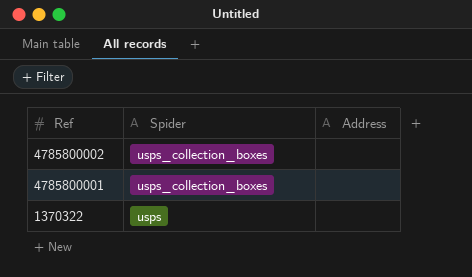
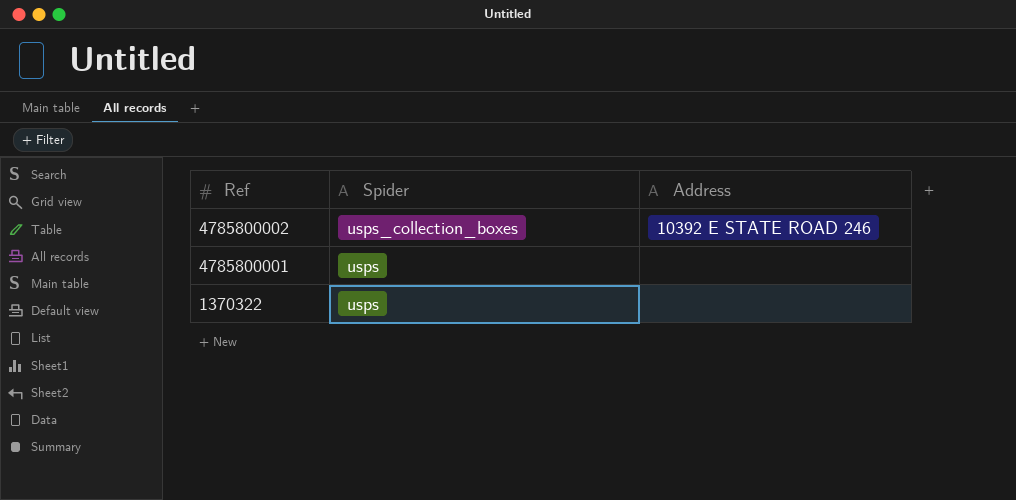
4785800002 | Address: none -> 10392 E STATE ROAD 246
4785800001 | Spider: usps_collection_boxes -> usps

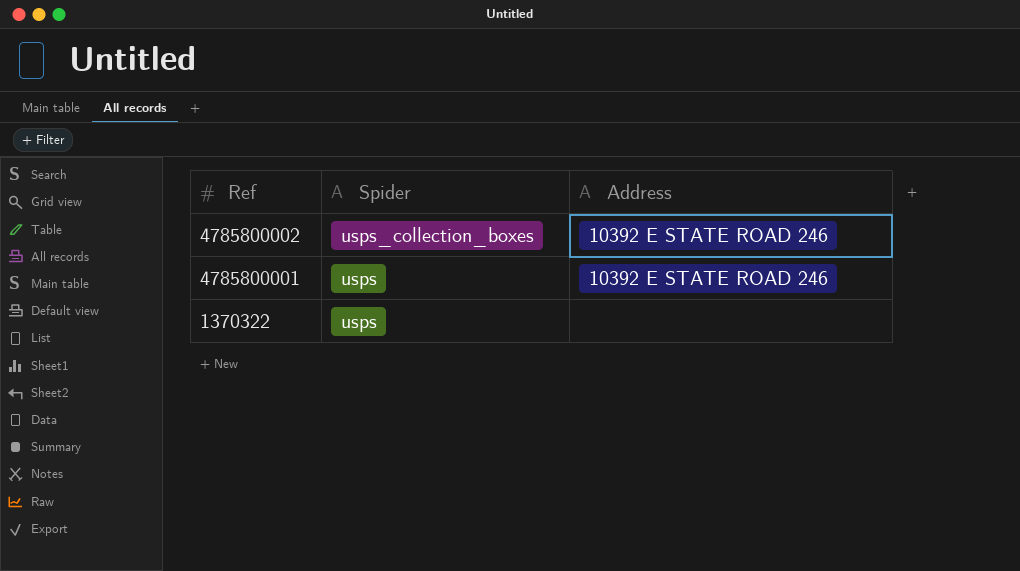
4785800001 | Address: none -> 10392 E STATE ROAD 246

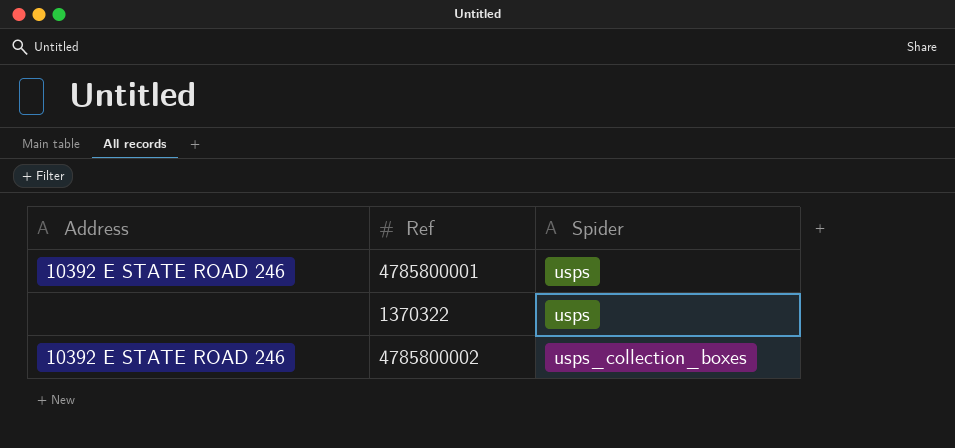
row order: Ref descending -> Spider ascending
column Address | position: 3 -> 1

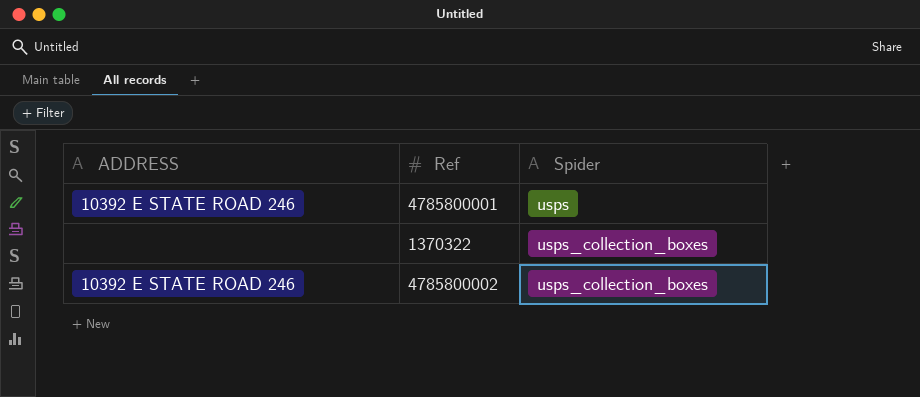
column name: Address -> ADDRESS
1370322 | Spider: usps -> usps_collection_boxes

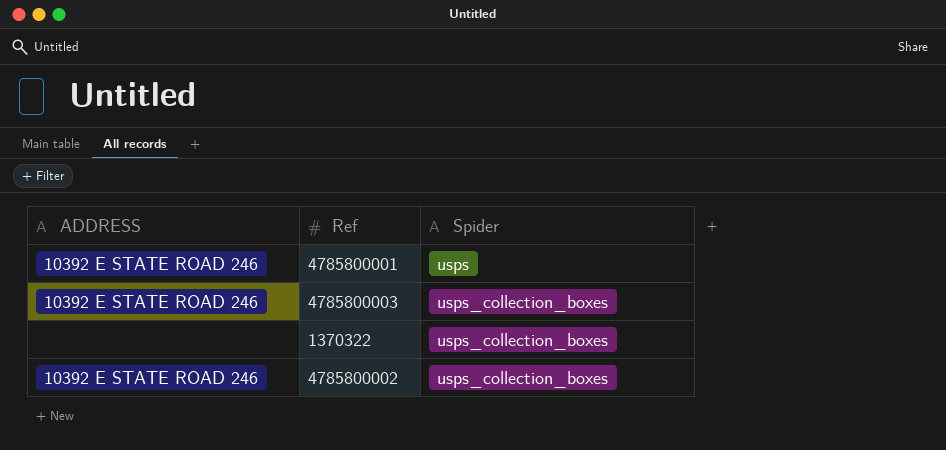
row 4785800003: none -> 10392 E STATE ROAD 246 | usps_collection_boxes

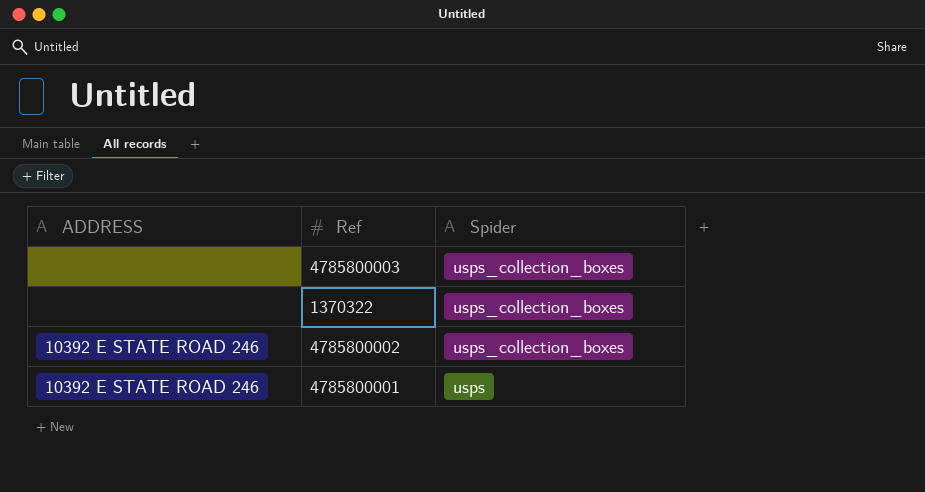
row order: Spider ascending -> Spider descending
4785800003 | ADDRESS: 10392 E STATE ROAD 246 -> none

